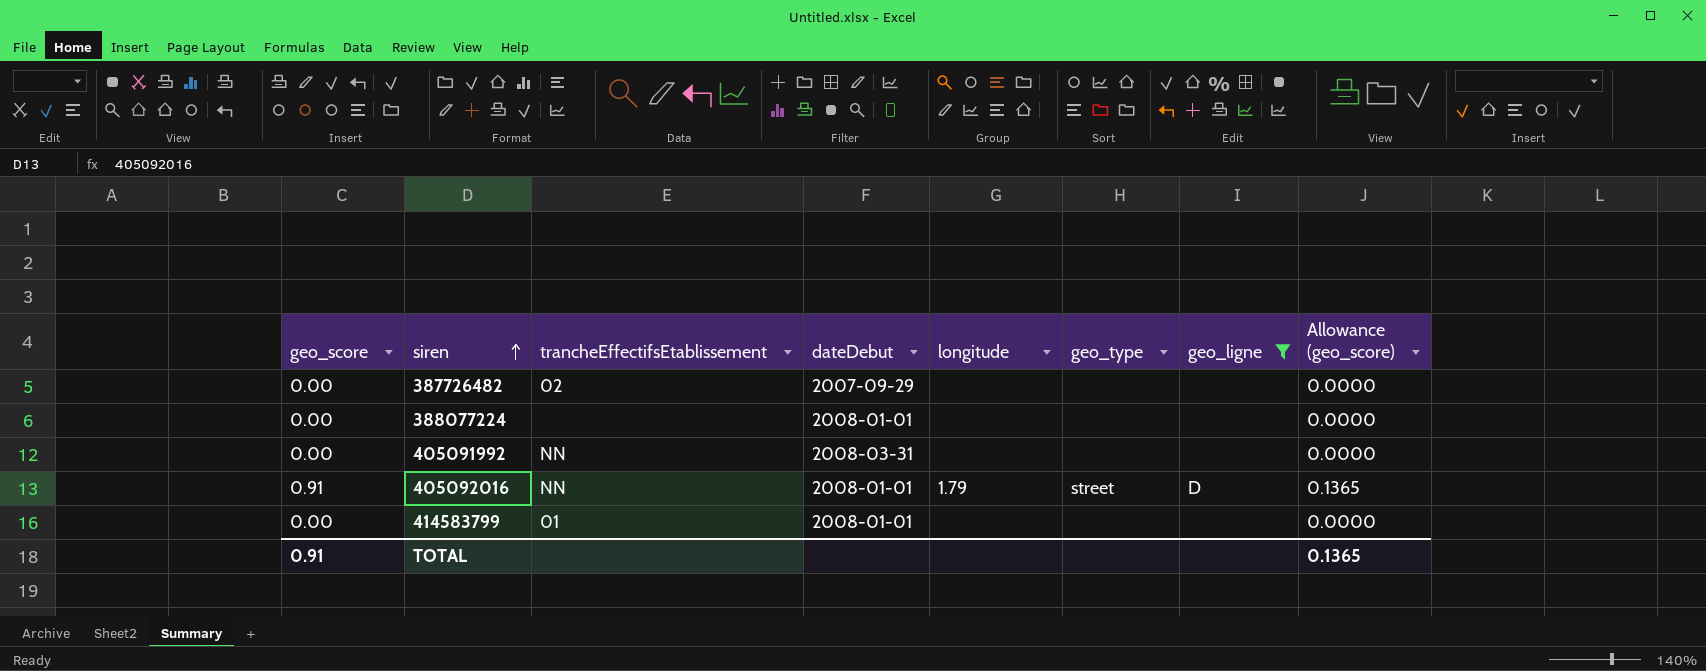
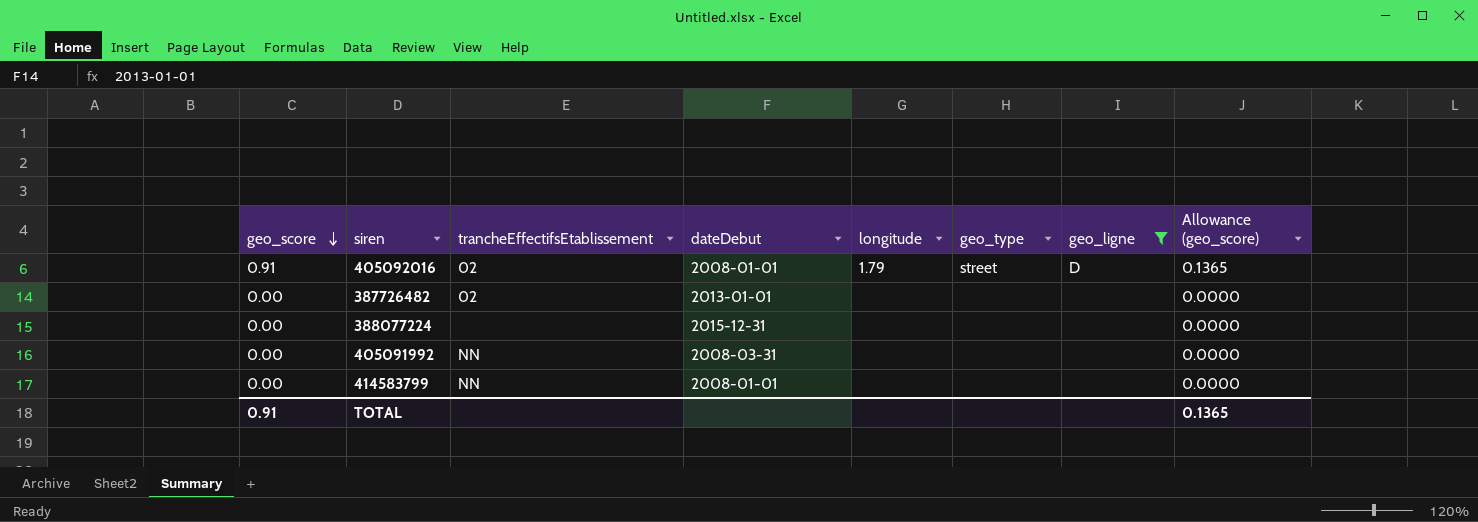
row order: siren ascending -> geo_score descending
405092016 | trancheEffectifsEtablissement: NN -> 02
387726482 | dateDebut: 2007-09-29 -> 2013-01-01
388077224 | dateDebut: 2008-01-01 -> 2015-12-31
414583799 | trancheEffectifsEtablissement: 01 -> NN

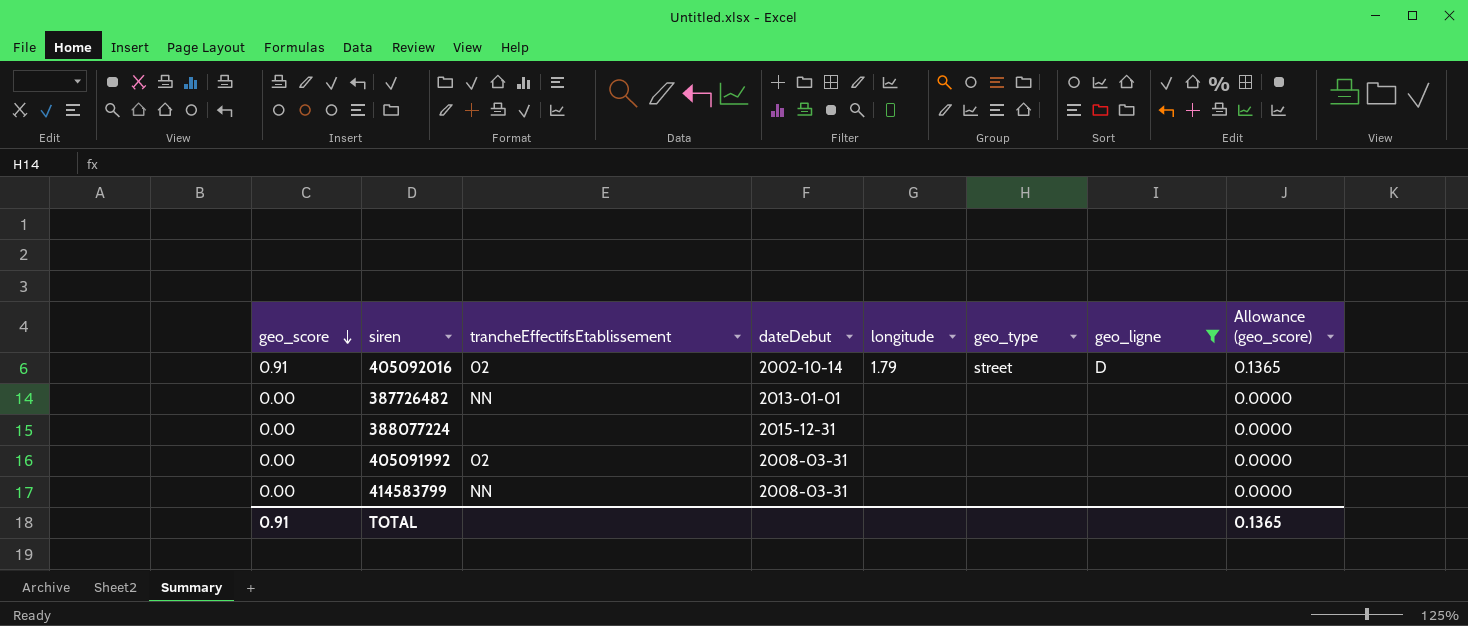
405092016 | dateDebut: 2008-01-01 -> 2002-10-14
387726482 | trancheEffectifsEtablissement: 02 -> NN
405091992 | trancheEffectifsEtablissement: NN -> 02
414583799 | dateDebut: 2008-01-01 -> 2008-03-31

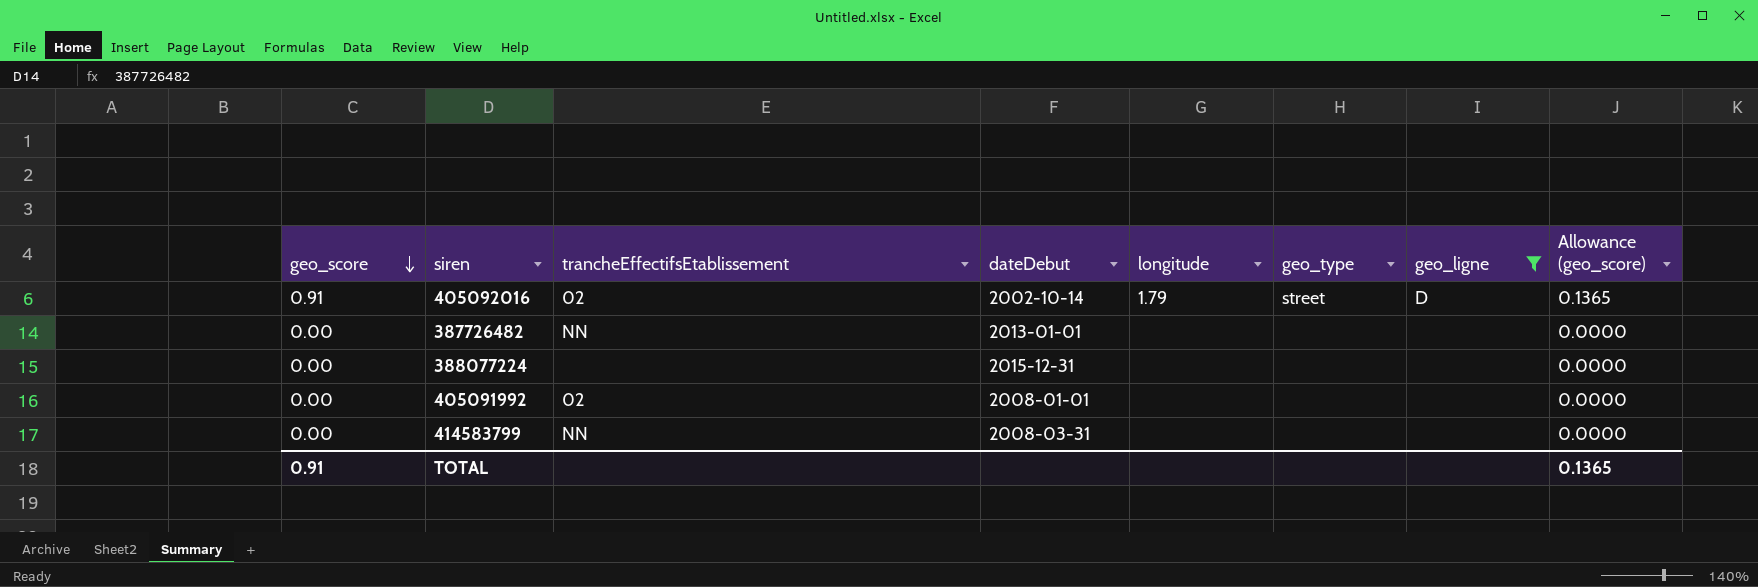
405091992 | dateDebut: 2008-03-31 -> 2008-01-01

